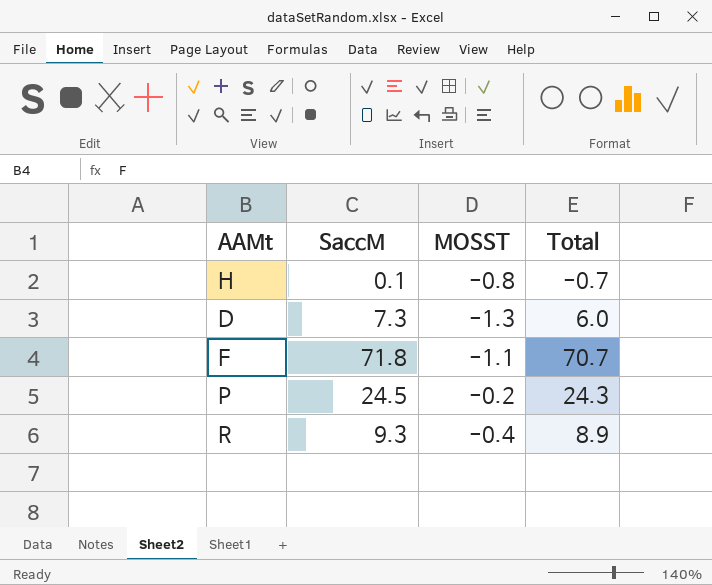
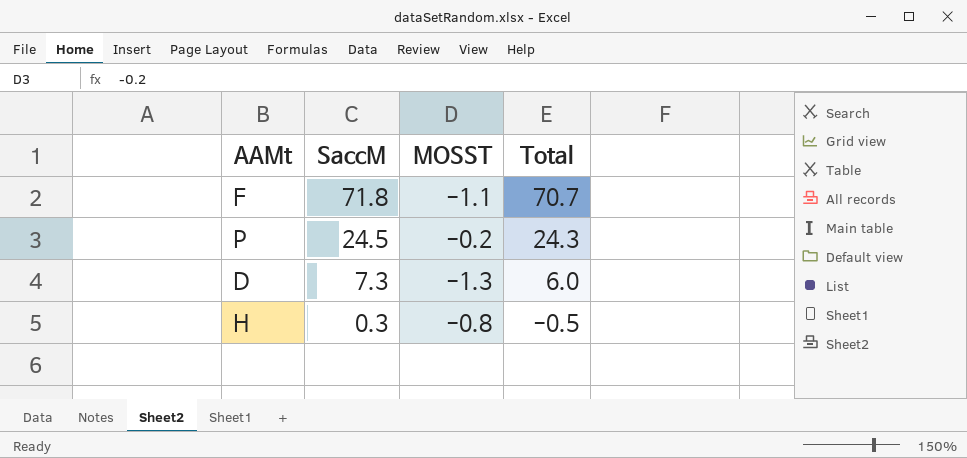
row order: none -> SaccM descending
row R: 9.3 | -0.4 | 8.9 -> none
H | SaccM: 0.1 -> 0.3
H | Total: -0.7 -> -0.5

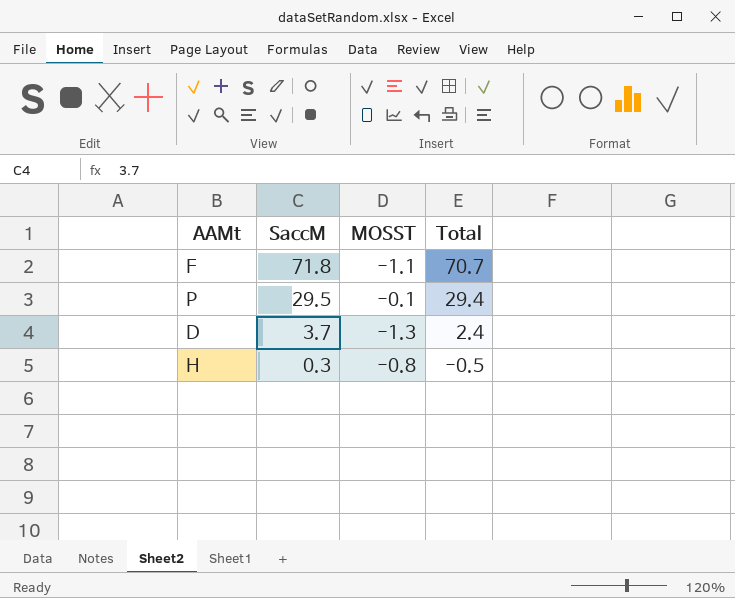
P | SaccM: 24.5 -> 29.5
P | MOSST: -0.2 -> -0.1
P | Total: 24.3 -> 29.4
D | SaccM: 7.3 -> 3.7
D | Total: 6.0 -> 2.4

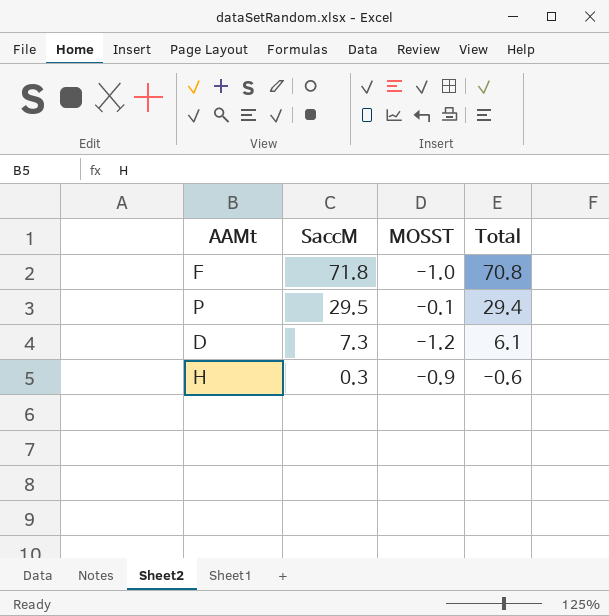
F | MOSST: -1.1 -> -1.0
F | Total: 70.7 -> 70.8
D | SaccM: 3.7 -> 7.3
D | MOSST: -1.3 -> -1.2
D | Total: 2.4 -> 6.1
H | MOSST: -0.8 -> -0.9
H | Total: -0.5 -> -0.6

